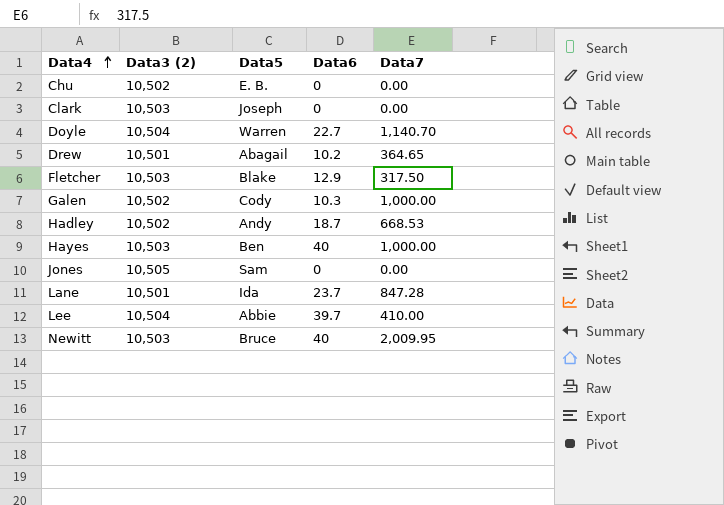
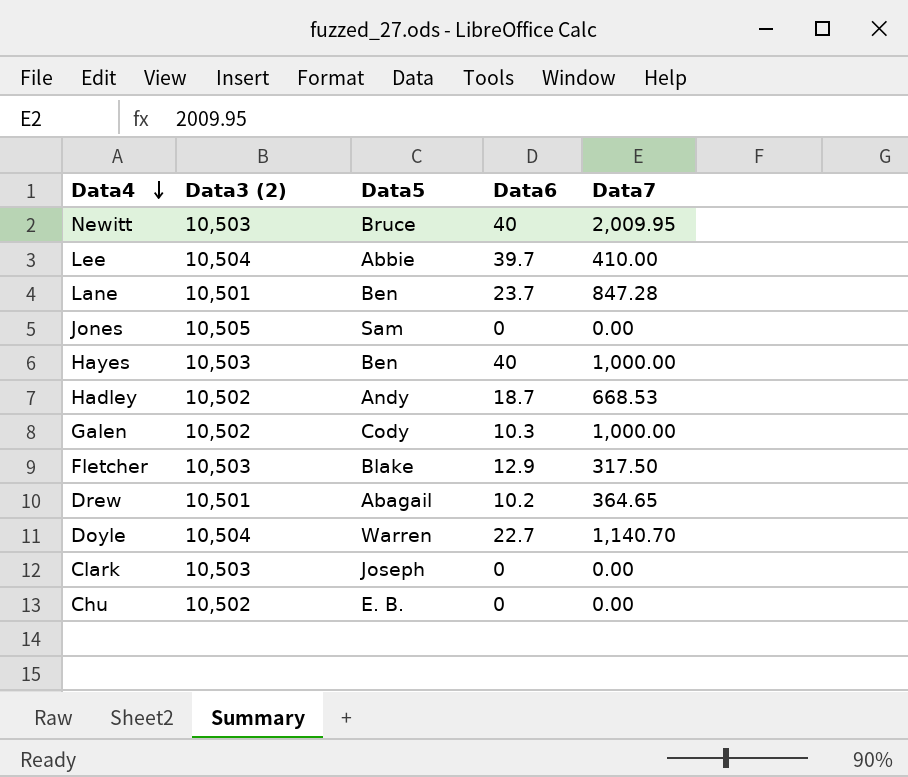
row order: Data4 ascending -> Data4 descending
Lane | Data5: Ida -> Ben

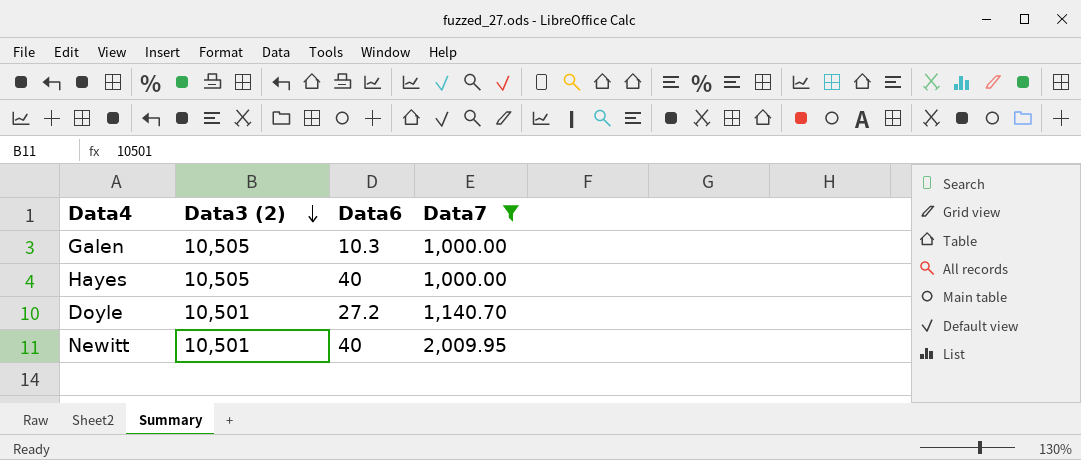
filter: none -> Data7 >= 1,000.00
row order: Data4 descending -> Data3 (2) descending
column Data5 | position: 3 -> none
Galen | Data3 (2): 10,502 -> 10,505
Hayes | Data3 (2): 10,503 -> 10,505
Doyle | Data3 (2): 10,504 -> 10,501
Doyle | Data6: 22.7 -> 27.2
Newitt | Data3 (2): 10,503 -> 10,501

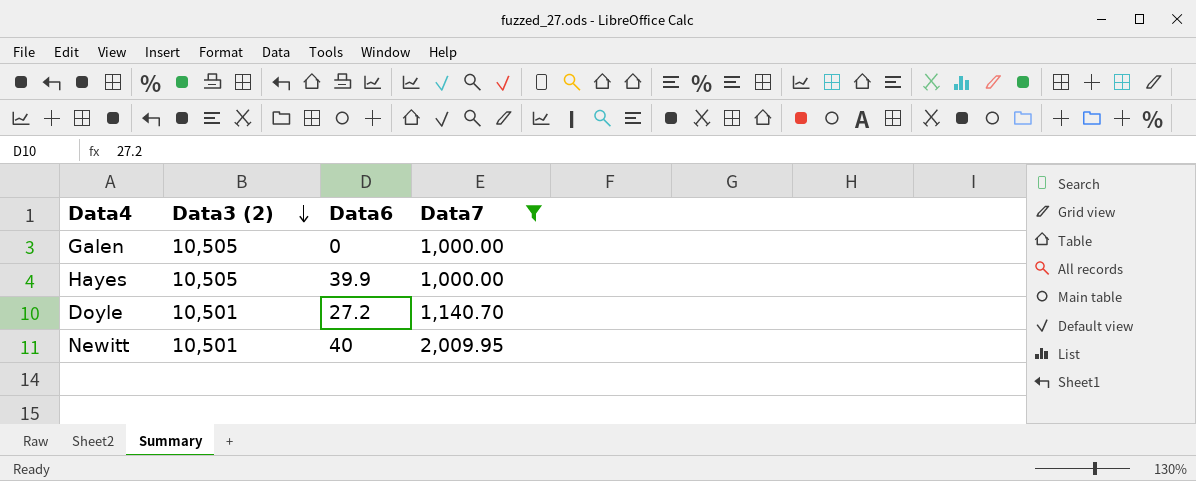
Galen | Data6: 10.3 -> 0
Hayes | Data6: 40 -> 39.9

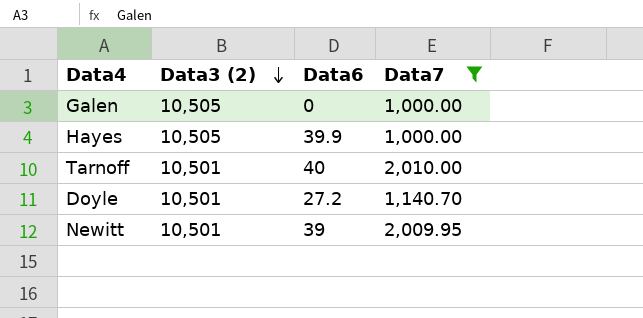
row Tarnoff: none -> 10,501 | 40 | 2,010.00
Newitt | Data6: 40 -> 39

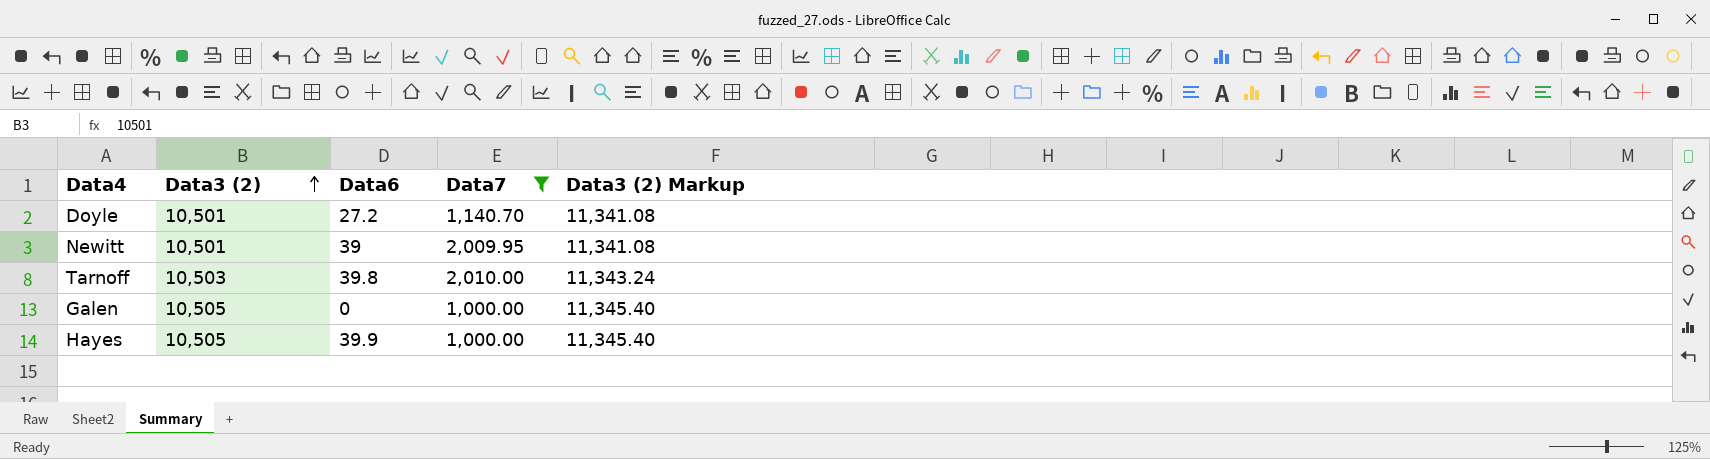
row order: Data3 (2) descending -> Data3 (2) ascending
column Data3 (2) Markup | formula: none -> [Data3 (2)] * 1.08
Tarnoff | Data3 (2): 10,501 -> 10,503
Tarnoff | Data6: 40 -> 39.8

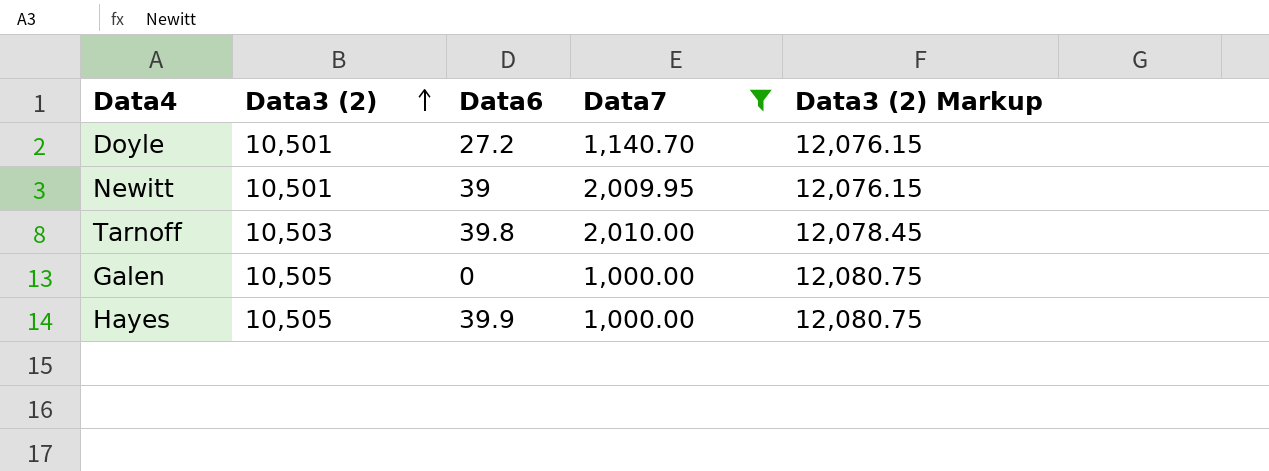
column Data3 (2) Markup | formula: [Data3 (2)] * 1.08 -> [Data3 (2)] * 1.15

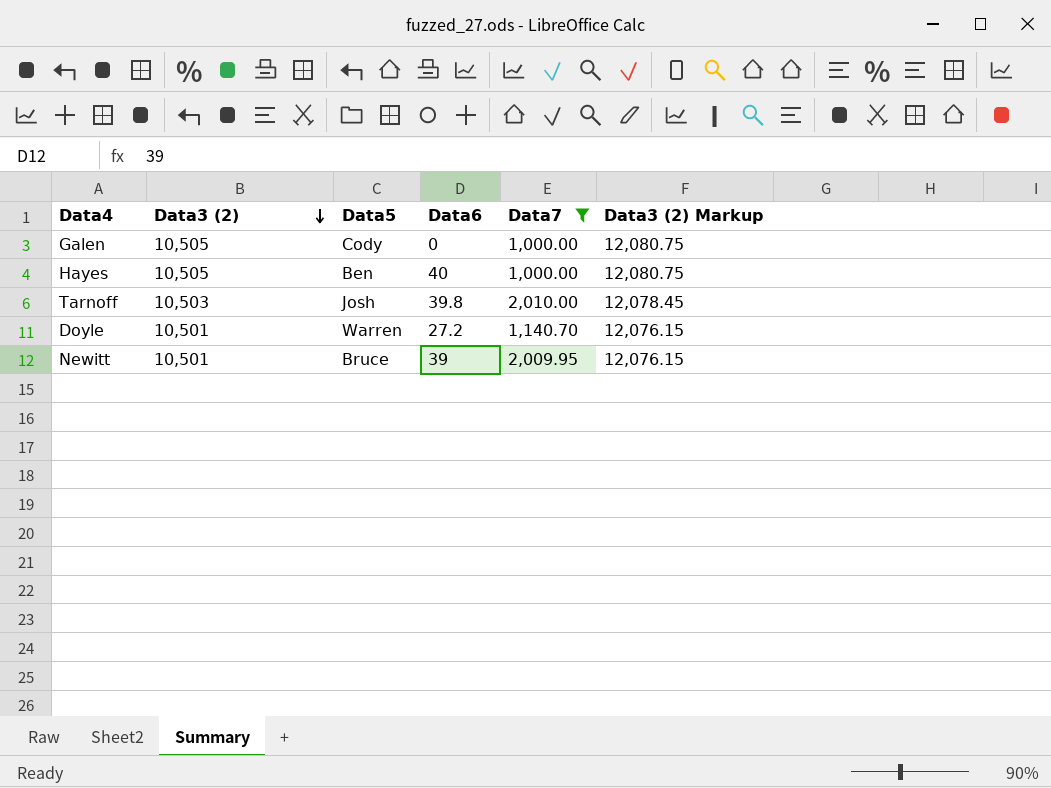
row order: Data3 (2) ascending -> Data3 (2) descending
column Data5 | position: none -> 3
Hayes | Data6: 39.9 -> 40

